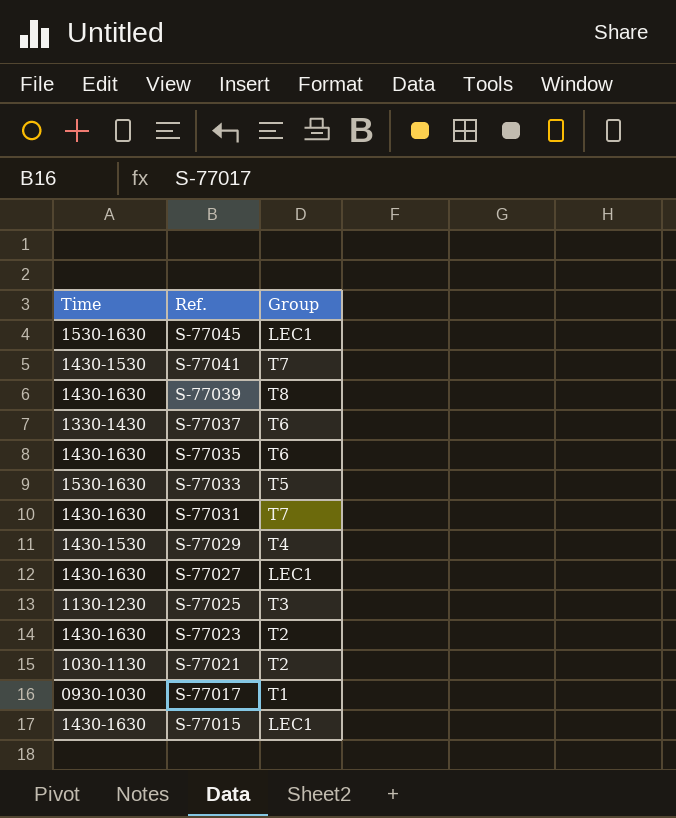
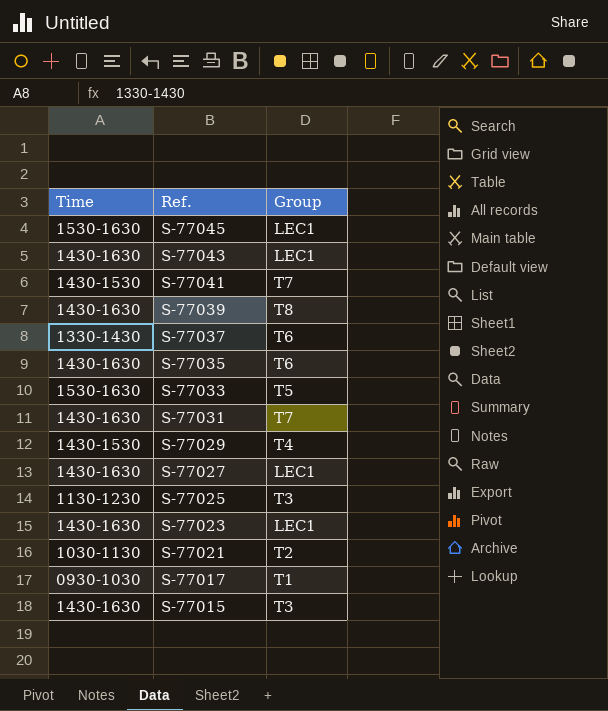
row S-77043: none -> 1430-1630 | LEC1
S-77023 | Group: T2 -> LEC1
S-77015 | Group: LEC1 -> T3

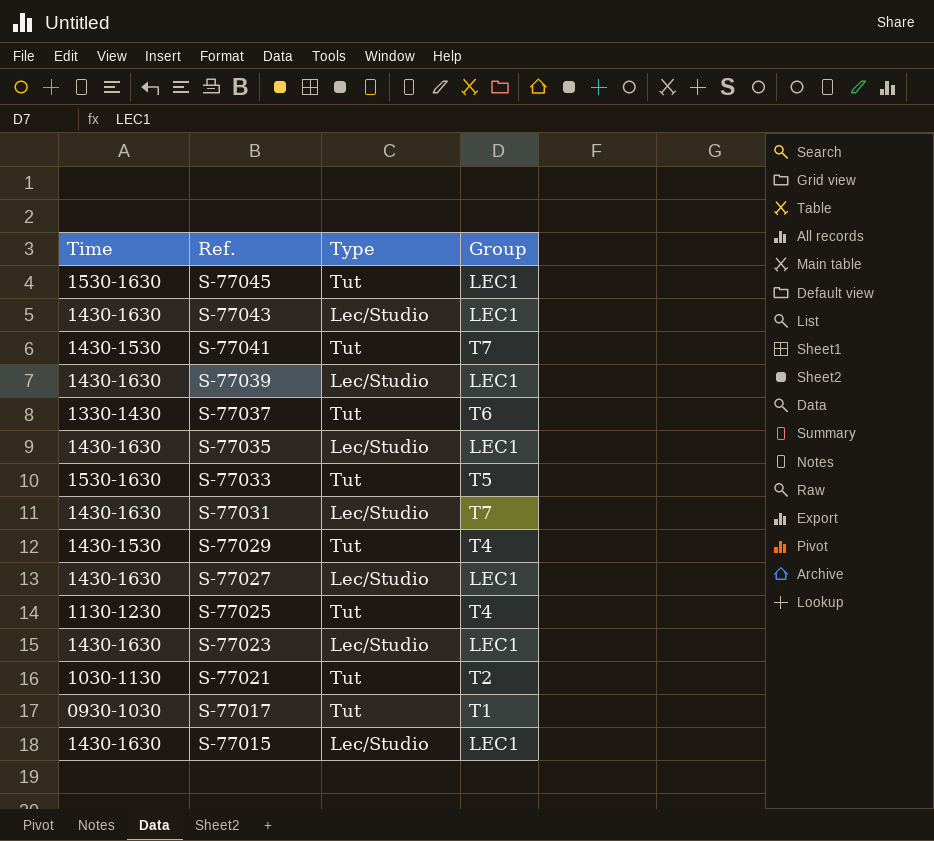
column Type | position: none -> 3
S-77039 | Group: T8 -> LEC1
S-77035 | Group: T6 -> LEC1
S-77025 | Group: T3 -> T4
S-77015 | Group: T3 -> LEC1

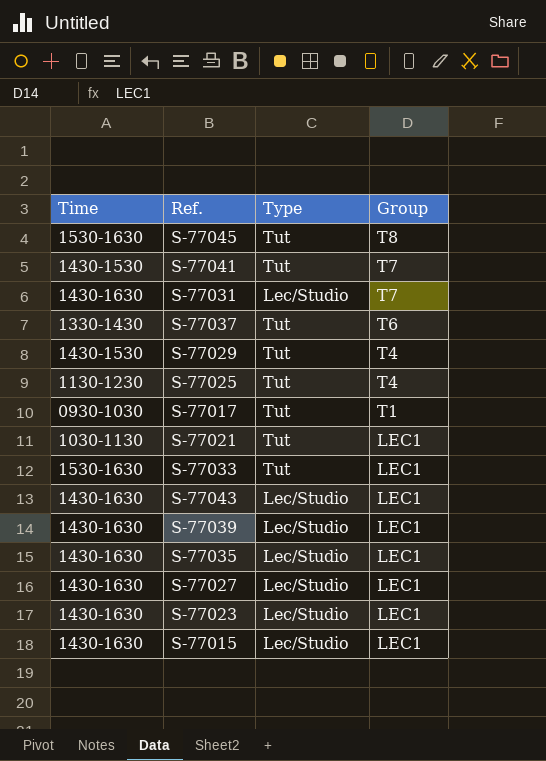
row order: Ref. descending -> Group descending
S-77045 | Group: LEC1 -> T8
S-77021 | Group: T2 -> LEC1
S-77033 | Group: T5 -> LEC1

